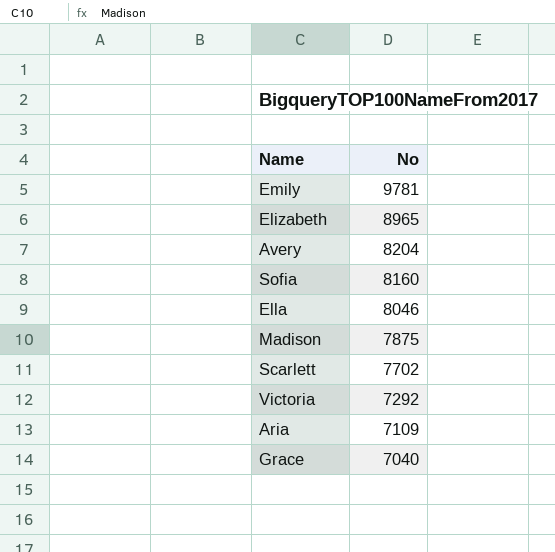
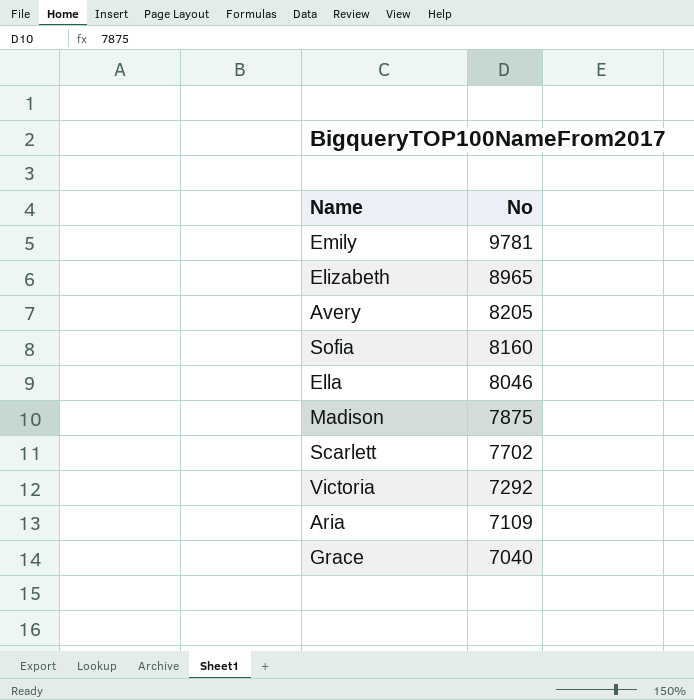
Avery | No: 8204 -> 8205

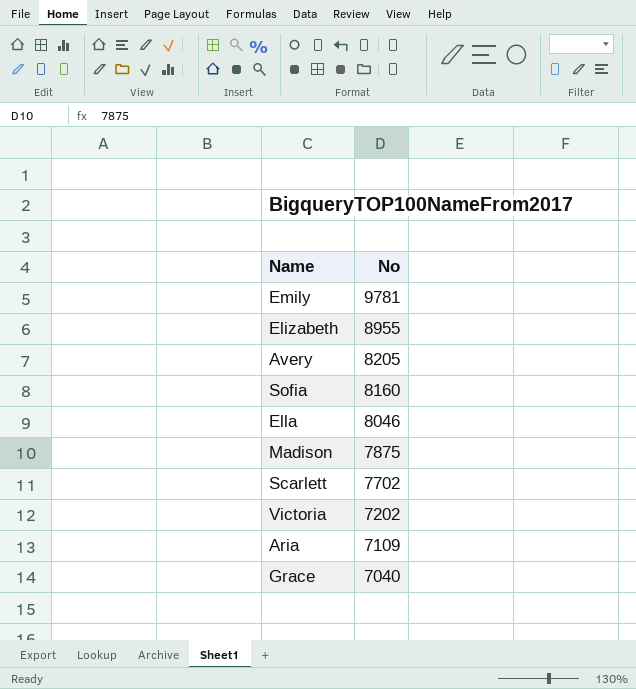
Elizabeth | No: 8965 -> 8955
Victoria | No: 7292 -> 7202

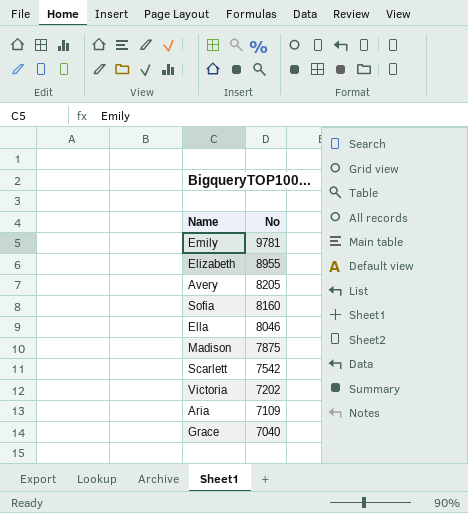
Scarlett | No: 7702 -> 7542

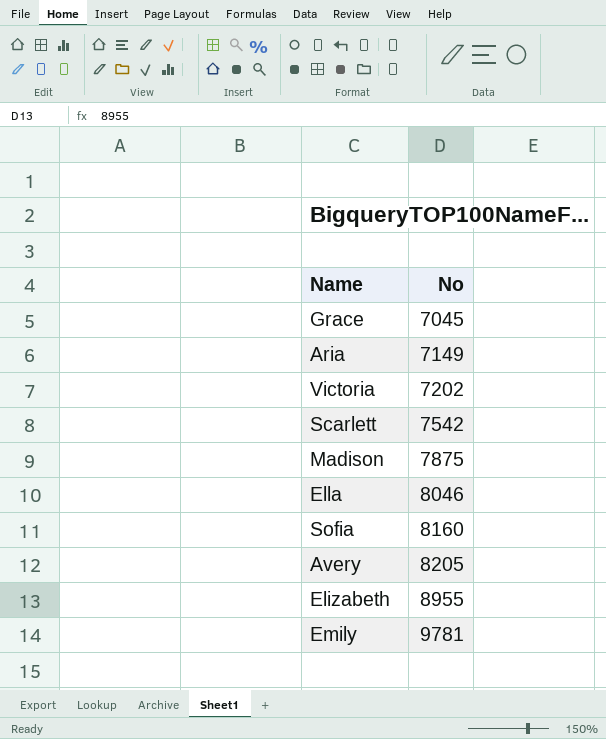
row order: No descending -> No ascending
Grace | No: 7040 -> 7045
Aria | No: 7109 -> 7149

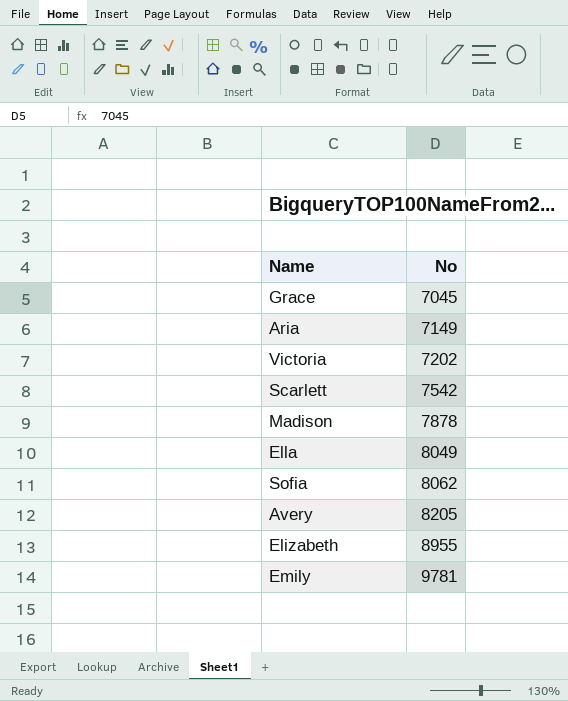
Madison | No: 7875 -> 7878
Ella | No: 8046 -> 8049
Sofia | No: 8160 -> 8062

